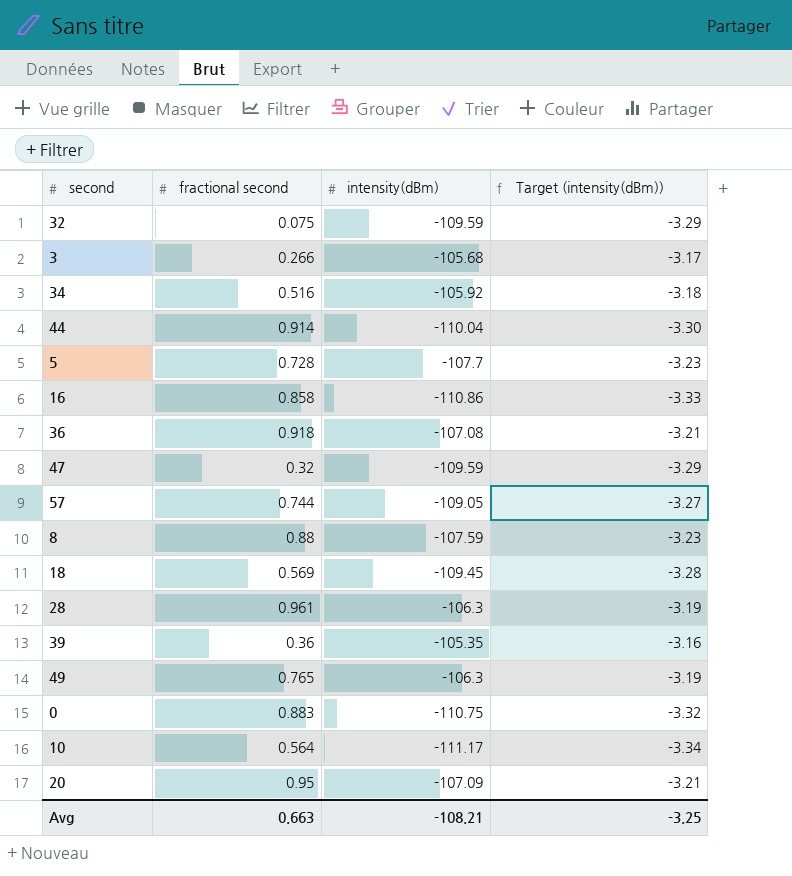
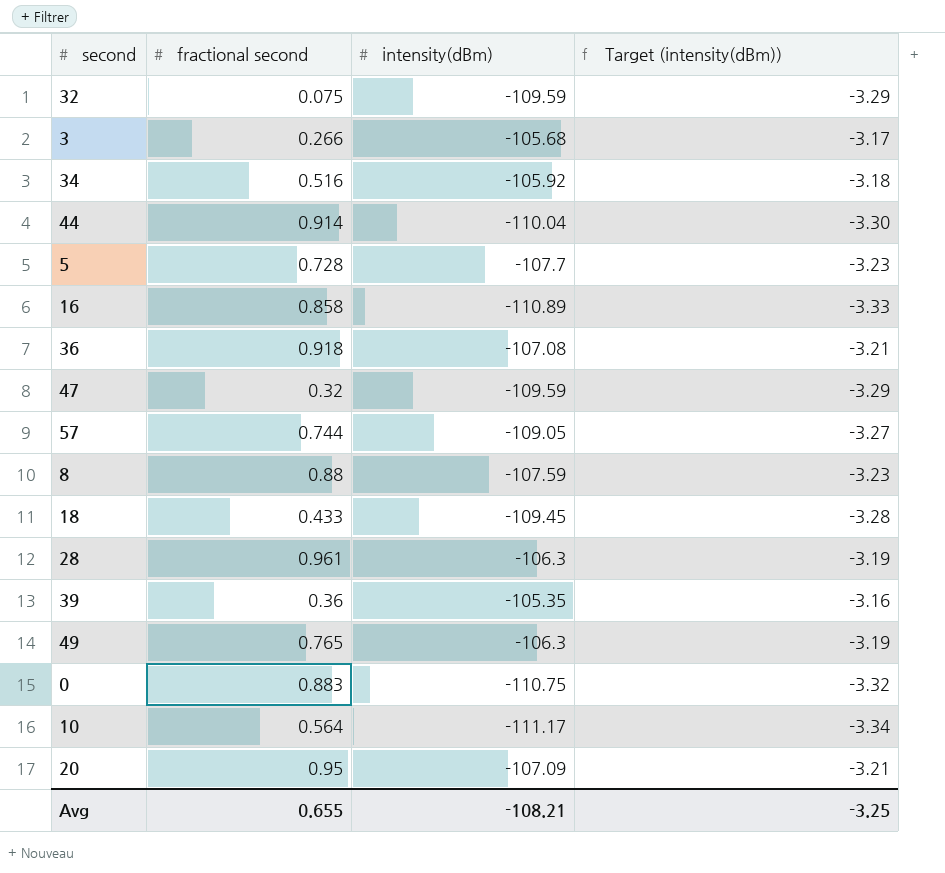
16 | intensity(dBm): -110.86 -> -110.89
18 | fractional second: 0.569 -> 0.433
Avg | fractional second: 0.663 -> 0.655

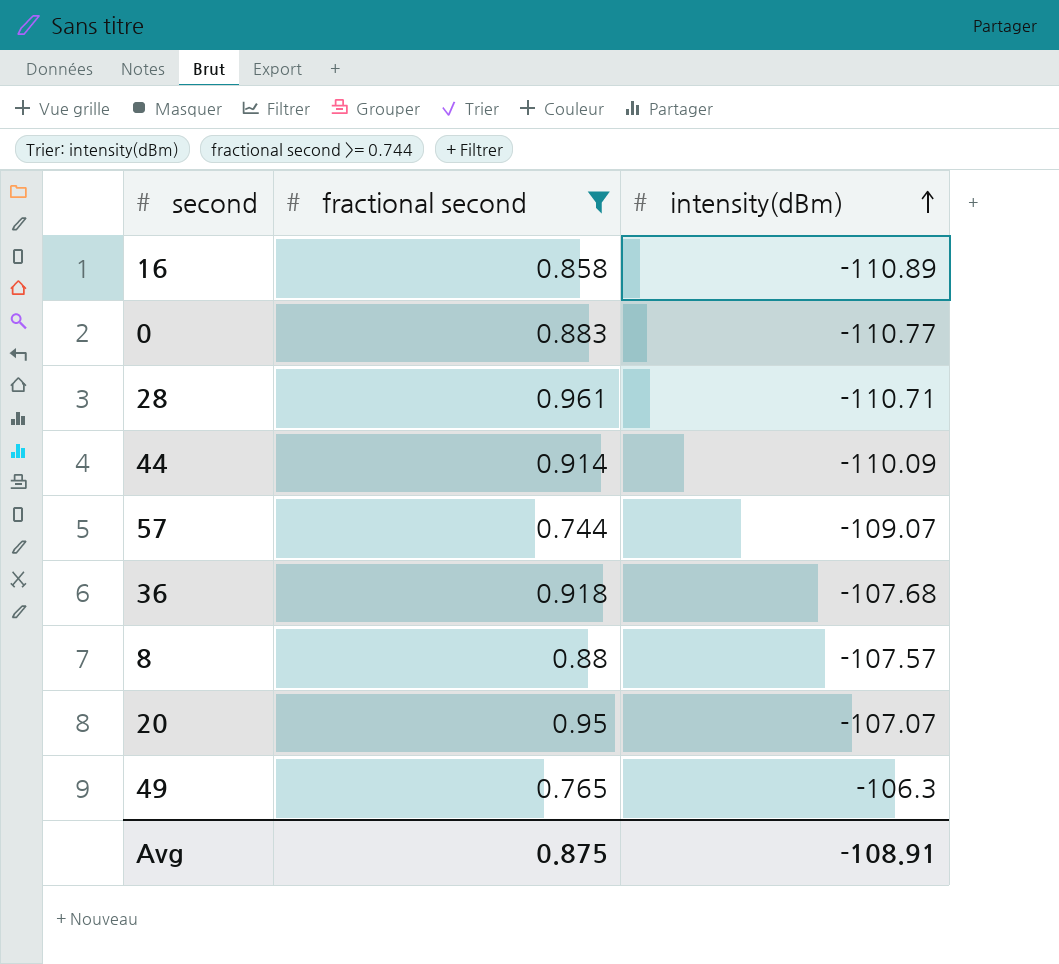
filter: none -> fractional second >= 0.744
row order: none -> intensity(dBm) ascending
column Target (intensity(dBm)) | formula: [intensity(dBm)] * 0.03 -> none
0 | intensity(dBm): -110.75 -> -110.77
28 | intensity(dBm): -106.3 -> -110.71
44 | intensity(dBm): -110.04 -> -110.09
57 | intensity(dBm): -109.05 -> -109.07
36 | intensity(dBm): -107.08 -> -107.68
8 | intensity(dBm): -107.59 -> -107.57
20 | intensity(dBm): -107.09 -> -107.07
Avg | fractional second: 0.655 -> 0.875
Avg | intensity(dBm): -108.21 -> -108.91

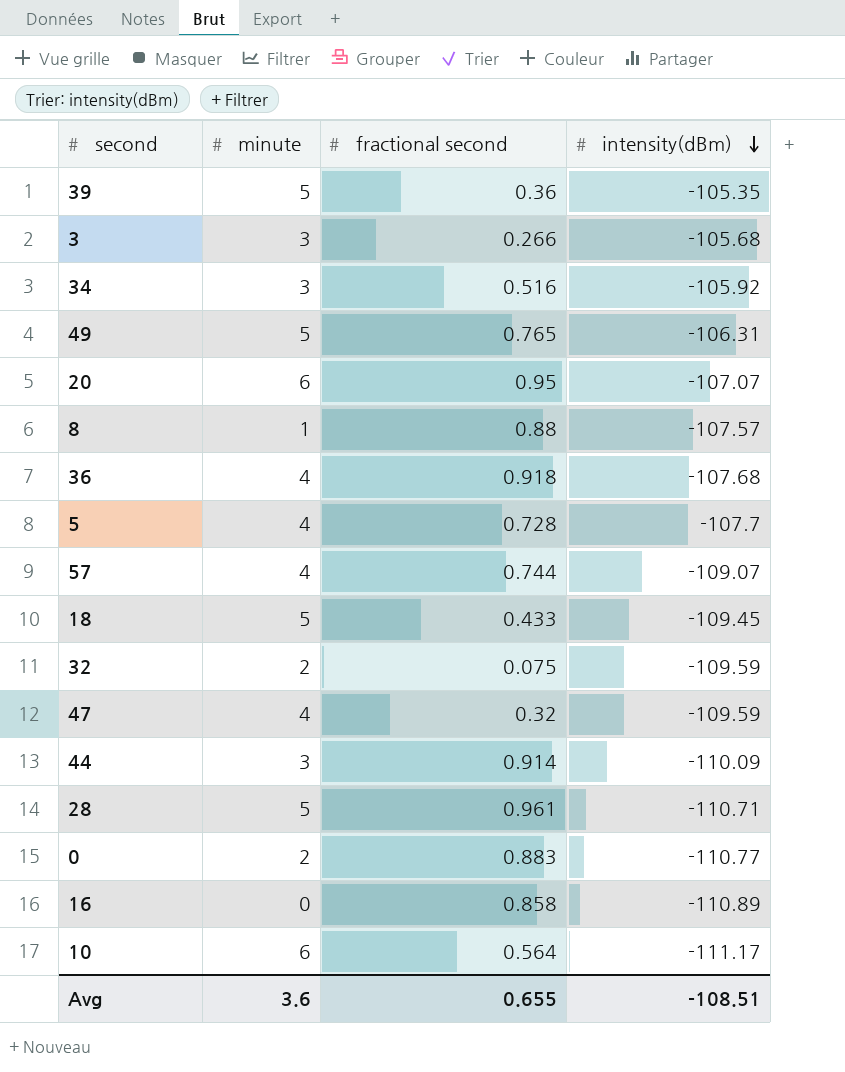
filter: fractional second >= 0.744 -> none
row order: intensity(dBm) ascending -> intensity(dBm) descending
column minute | position: none -> 2
49 | intensity(dBm): -106.3 -> -106.31
Avg | fractional second: 0.875 -> 0.655
Avg | intensity(dBm): -108.91 -> -108.51

